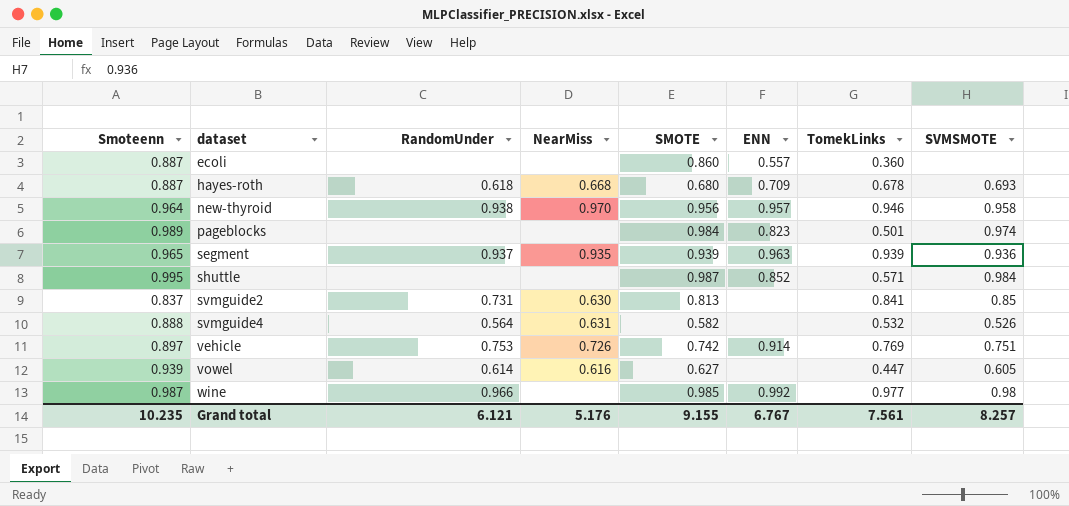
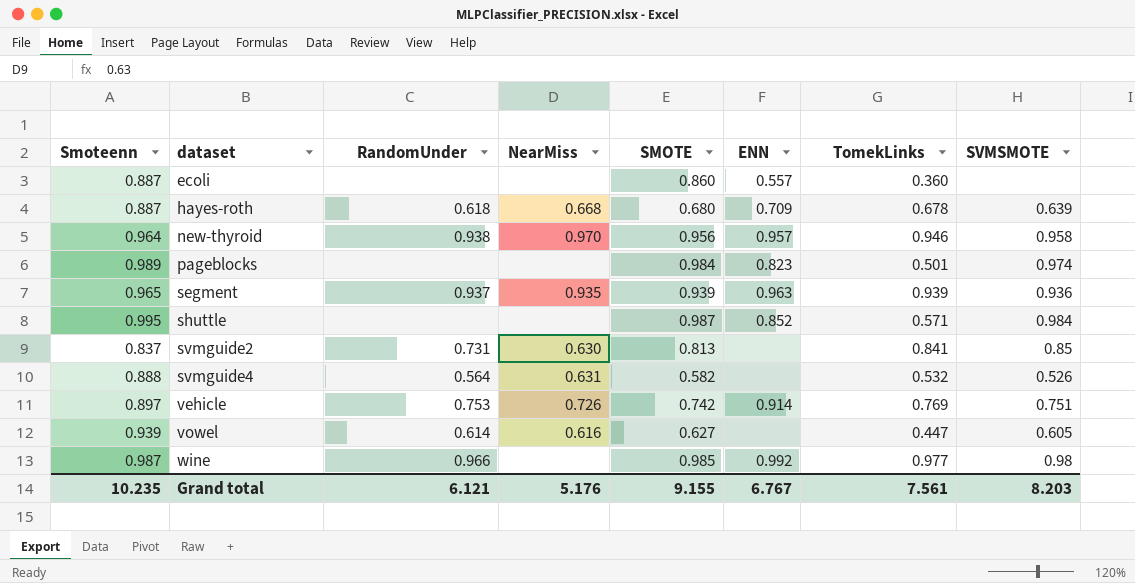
hayes-roth | SVMSMOTE: 0.693 -> 0.639
Grand total | SVMSMOTE: 8.257 -> 8.203

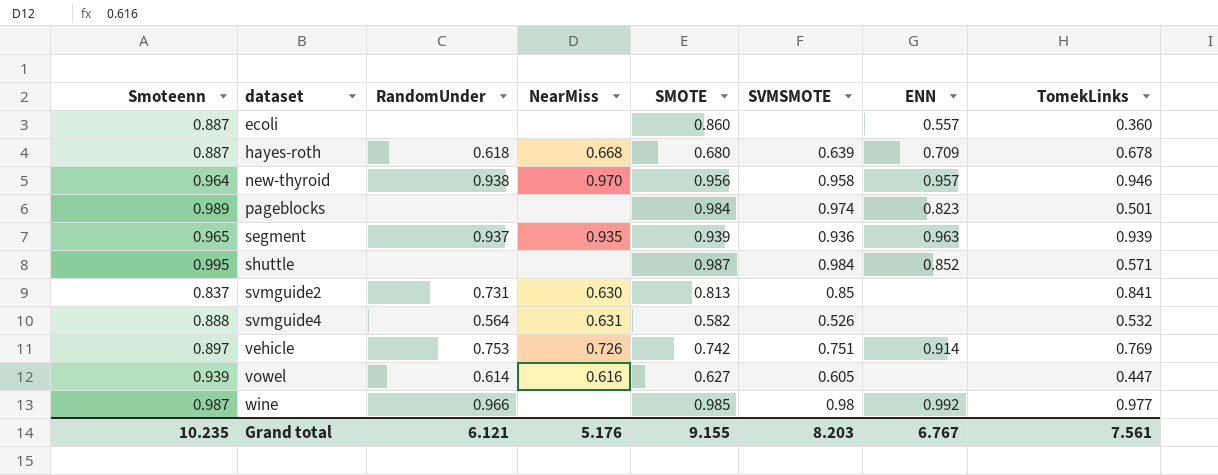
column SVMSMOTE | position: 8 -> 6

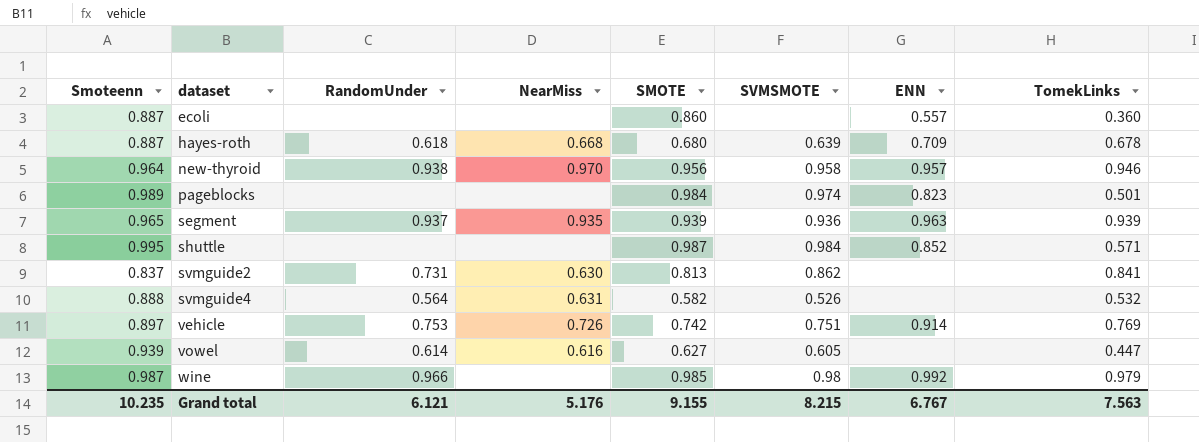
svmguide2 | SVMSMOTE: 0.85 -> 0.862
wine | TomekLinks: 0.977 -> 0.979
Grand total | SVMSMOTE: 8.203 -> 8.215
Grand total | TomekLinks: 7.561 -> 7.563

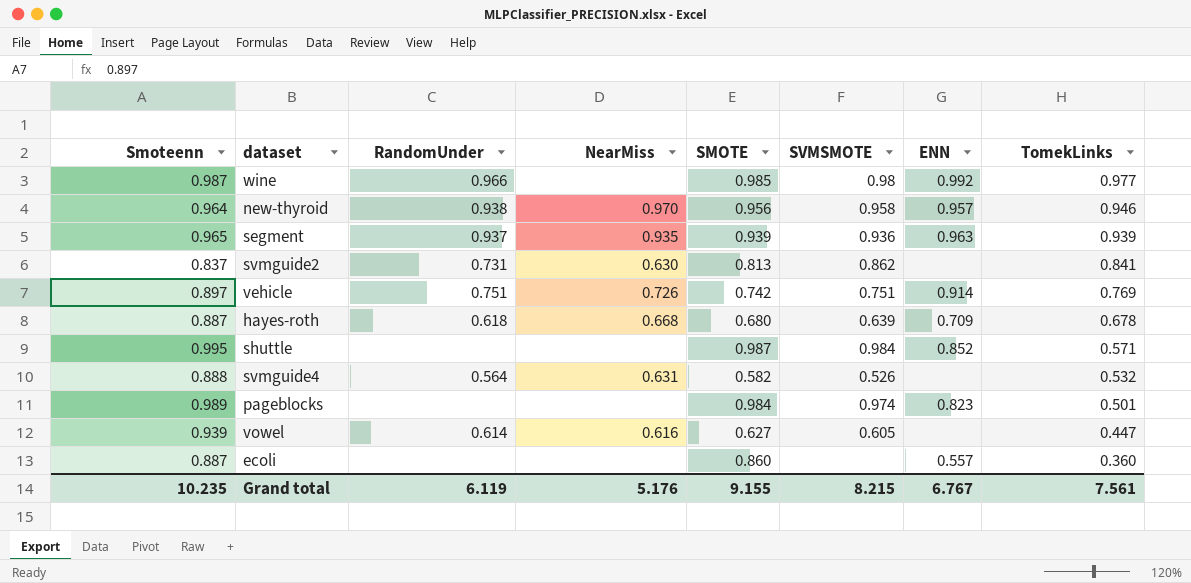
row order: dataset ascending -> TomekLinks descending
wine | TomekLinks: 0.979 -> 0.977
vehicle | RandomUnder: 0.753 -> 0.751
Grand total | RandomUnder: 6.121 -> 6.119
Grand total | TomekLinks: 7.563 -> 7.561

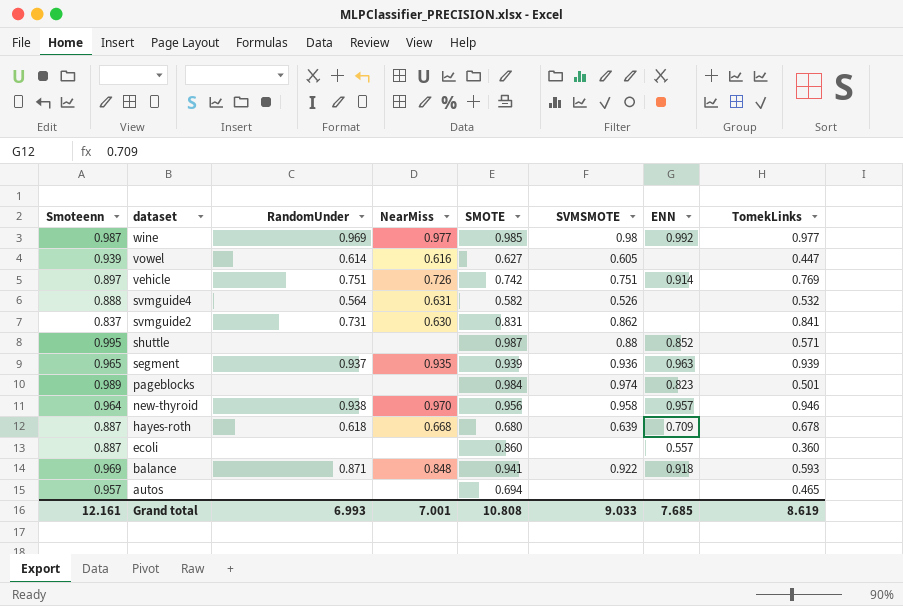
row order: TomekLinks descending -> dataset descending
wine | RandomUnder: 0.966 -> 0.969
wine | NearMiss: none -> 0.977
svmguide2 | SMOTE: 0.813 -> 0.831
shuttle | SVMSMOTE: 0.984 -> 0.88
row balance: none -> 0.969 | 0.871 | 0.848 | 0.941 | 0.922 | 0.918 | 0.593
row autos: none -> 0.957 | none | none | 0.694 | none | none | 0.465
Grand total | Smoteenn: 10.235 -> 12.161
Grand total | RandomUnder: 6.119 -> 6.993
Grand total | NearMiss: 5.176 -> 7.001
Grand total | SMOTE: 9.155 -> 10.808
Grand total | SVMSMOTE: 8.215 -> 9.033
Grand total | ENN: 6.767 -> 7.685
Grand total | TomekLinks: 7.561 -> 8.619

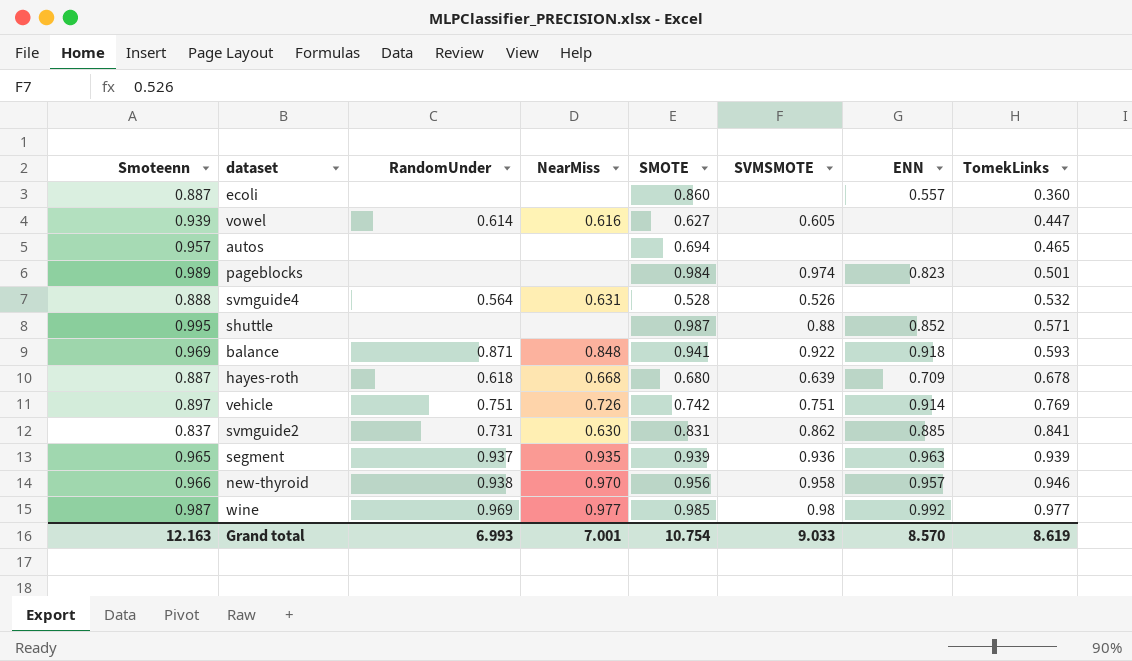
row order: dataset descending -> TomekLinks ascending
svmguide4 | SMOTE: 0.582 -> 0.528
svmguide2 | ENN: none -> 0.885
new-thyroid | Smoteenn: 0.964 -> 0.966
Grand total | Smoteenn: 12.161 -> 12.163
Grand total | SMOTE: 10.808 -> 10.754
Grand total | ENN: 7.685 -> 8.570

